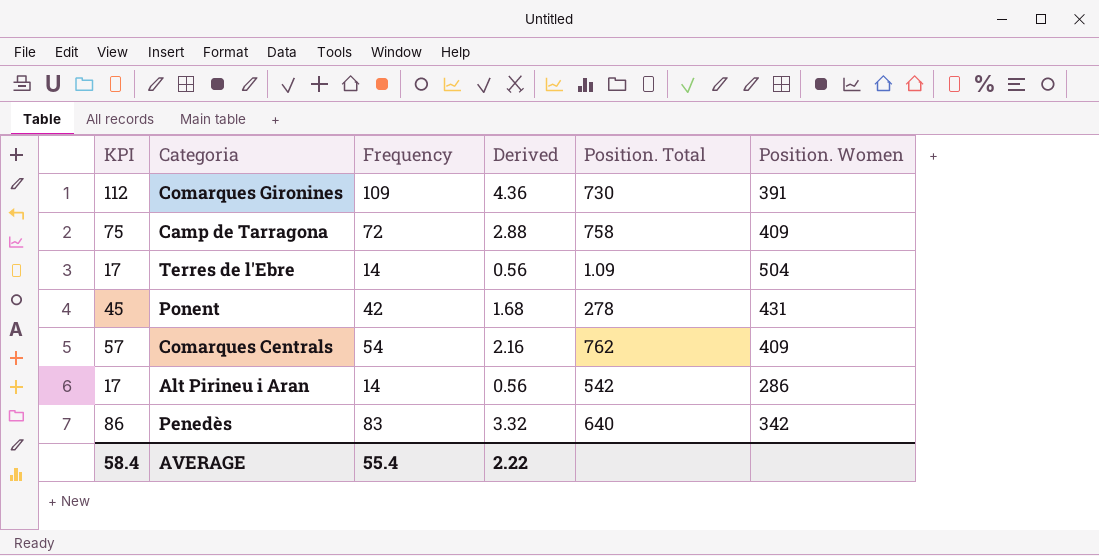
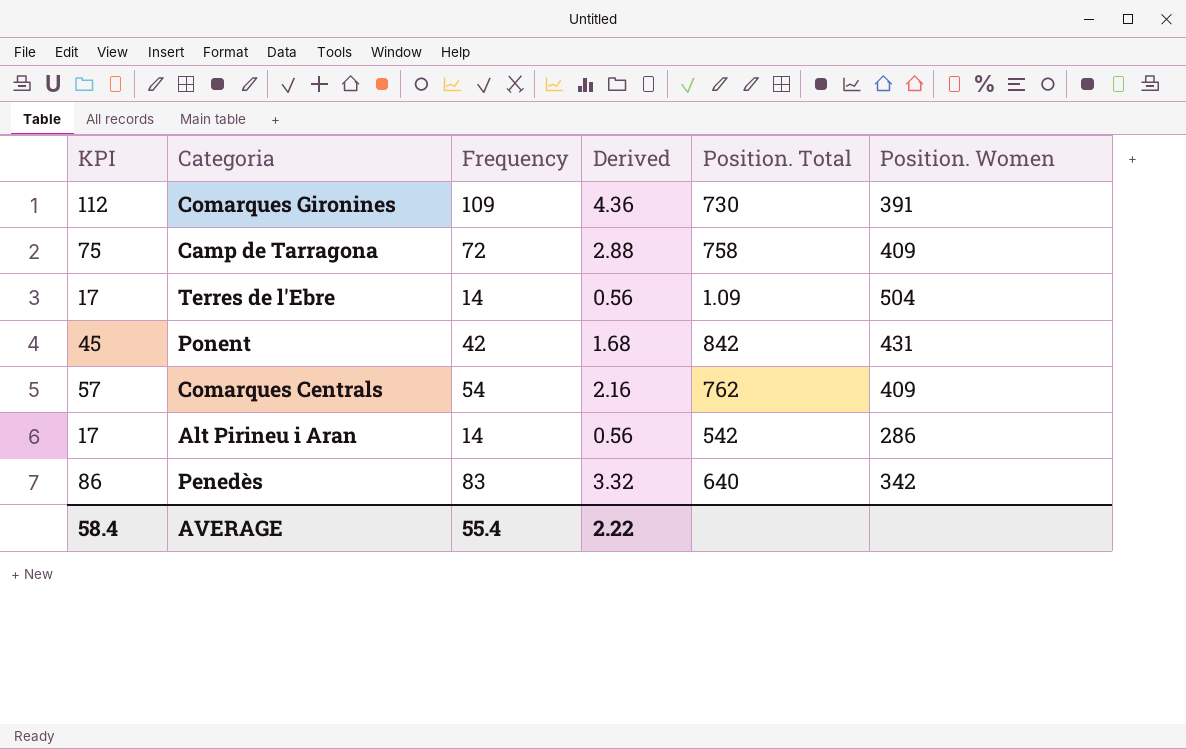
Ponent | Position. Total: 278 -> 842

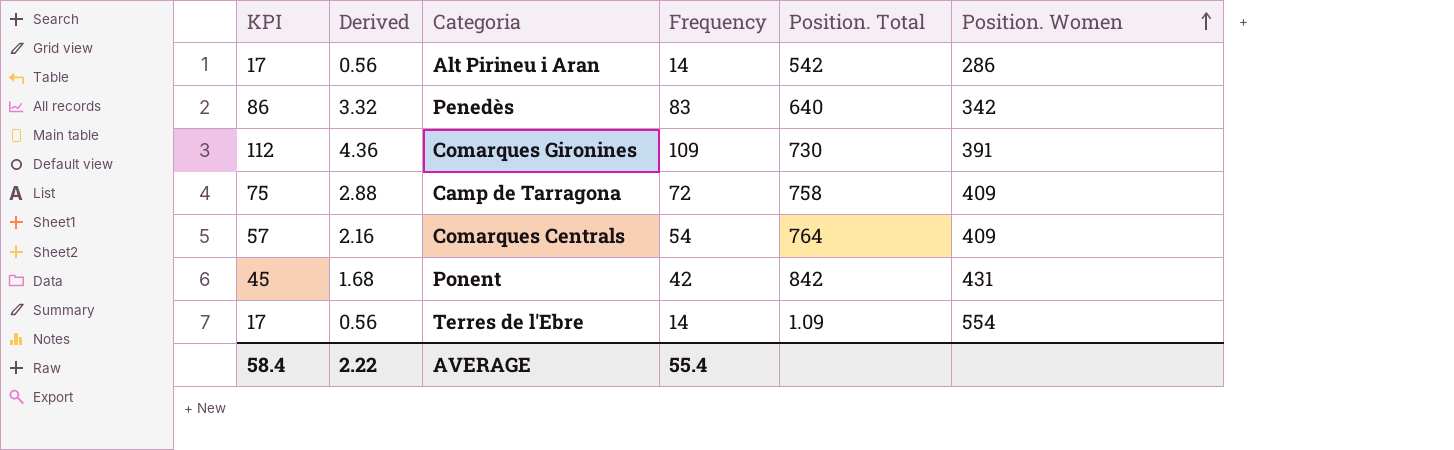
row order: none -> Position. Women ascending
column Derived | position: 4 -> 2
Comarques Centrals | Position. Total: 762 -> 764
Terres de l'Ebre | Position. Women: 504 -> 554

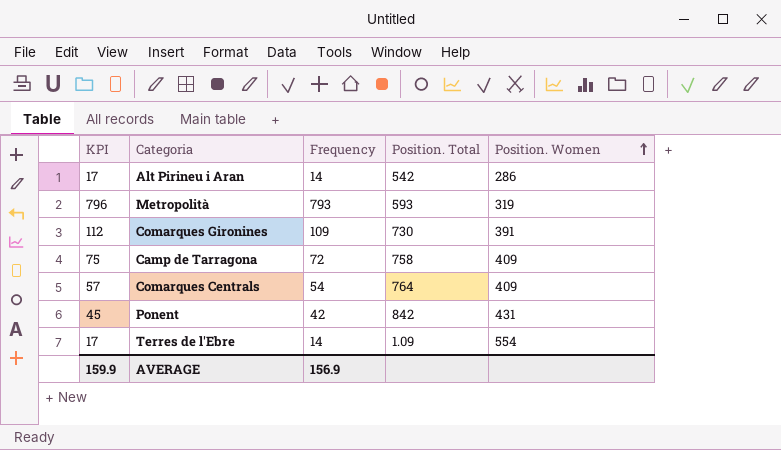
column Derived | formula: [Frequency] * 0.04 -> none
row Penedès: 86 | 3.32 | 83 | 640 | 342 -> none
row Metropolità: none -> 796 | 793 | 593 | 319
AVERAGE | KPI: 58.4 -> 159.9
AVERAGE | Frequency: 55.4 -> 156.9

